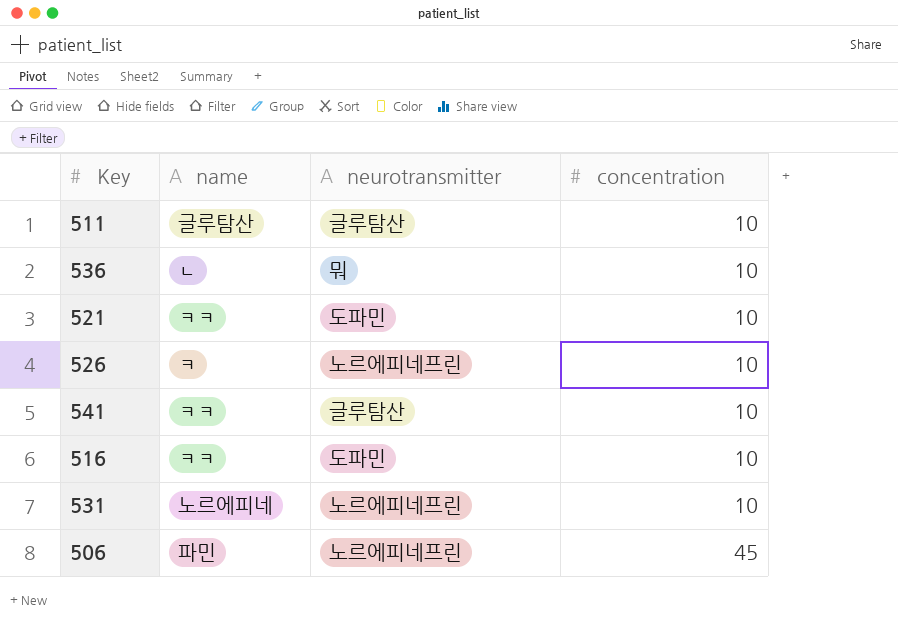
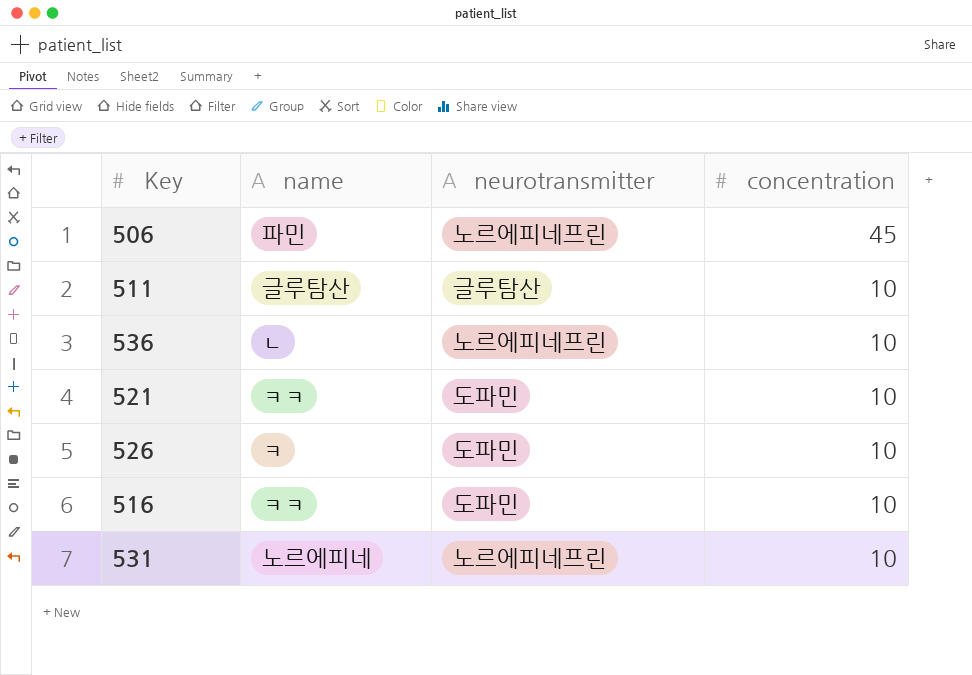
row order: concentration ascending -> concentration descending
row 541: ㅋㅋ | 글루탐산 | 10 -> none
536 | neurotransmitter: 뭐 -> 노르에피네프린
526 | neurotransmitter: 노르에피네프린 -> 도파민

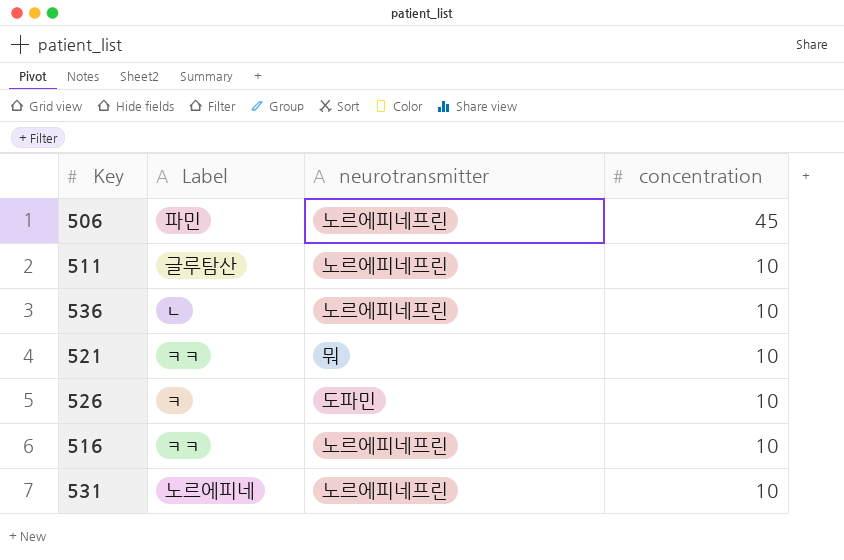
column name: name -> Label
511 | neurotransmitter: 글루탐산 -> 노르에피네프린
521 | neurotransmitter: 도파민 -> 뭐
516 | neurotransmitter: 도파민 -> 노르에피네프린

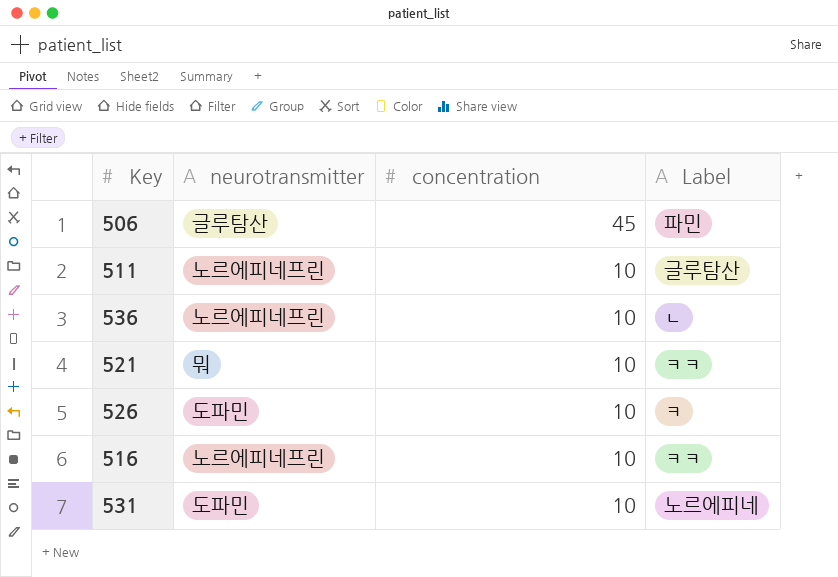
column Label | position: 2 -> 4
506 | neurotransmitter: 노르에피네프린 -> 글루탐산
531 | neurotransmitter: 노르에피네프린 -> 도파민

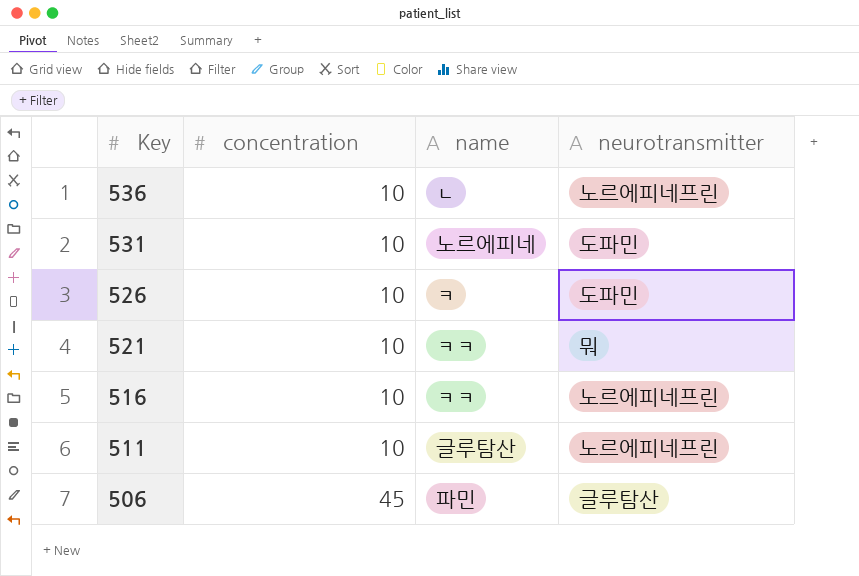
row order: concentration descending -> Key descending
column name: Label -> name
column neurotransmitter | position: 2 -> 4

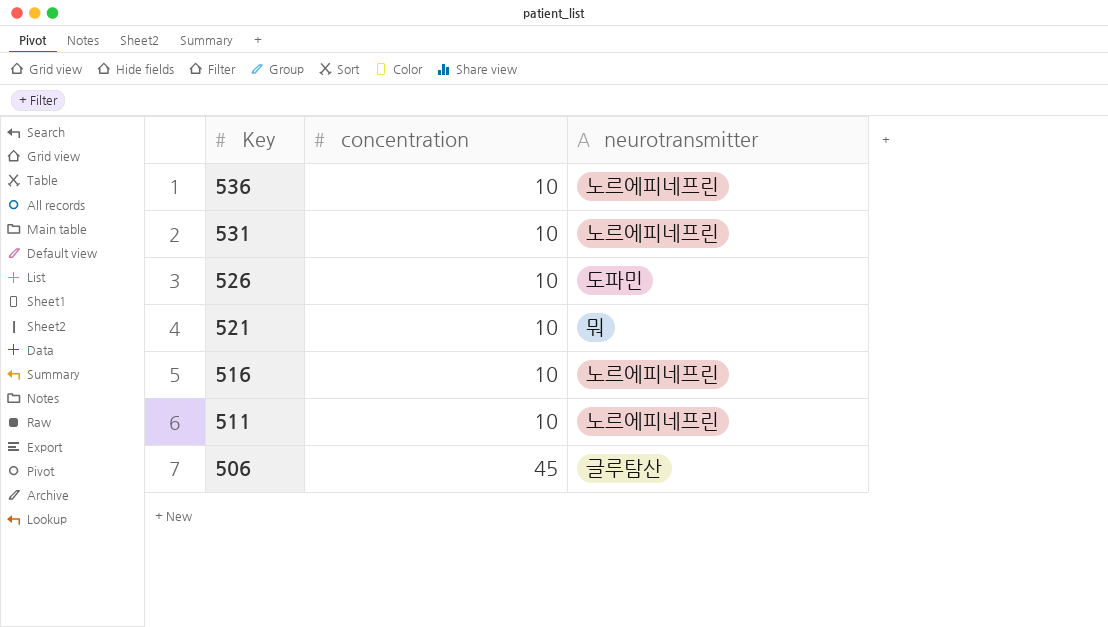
column name | position: 3 -> none
531 | neurotransmitter: 도파민 -> 노르에피네프린

